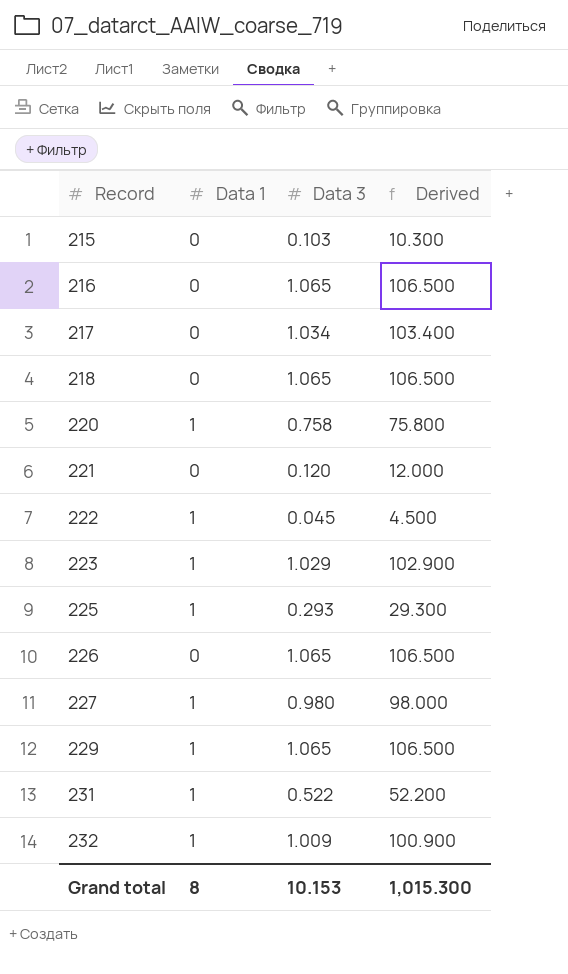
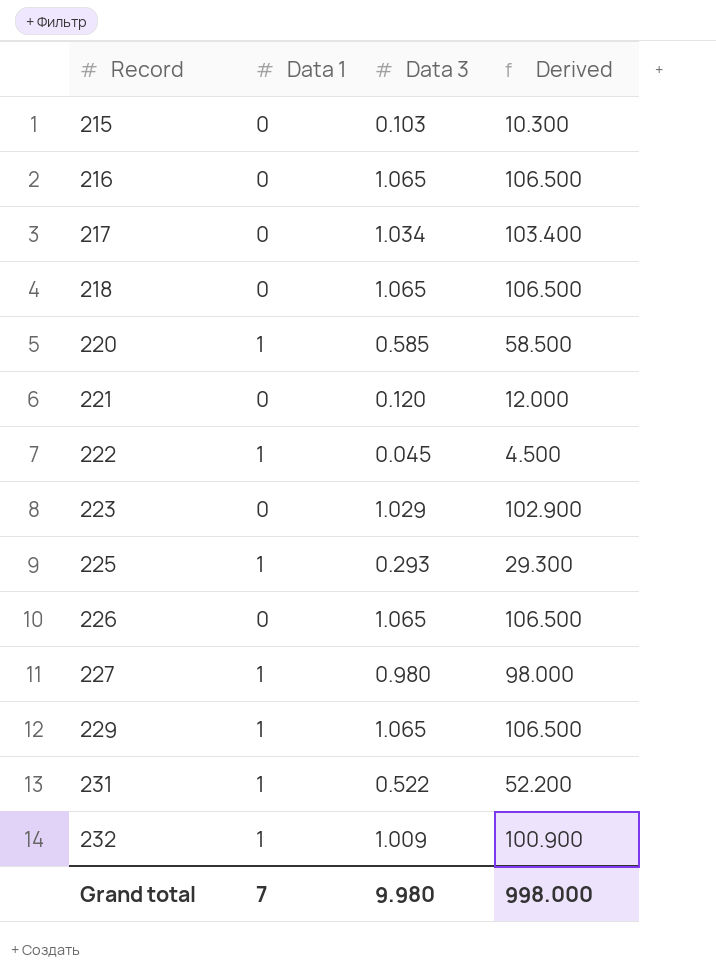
220 | Data 3: 0.758 -> 0.585
220 | Derived: 75.800 -> 58.500
223 | Data 1: 1 -> 0
Grand total | Data 1: 8 -> 7
Grand total | Data 3: 10.153 -> 9.980
Grand total | Derived: 1,015.300 -> 998.000

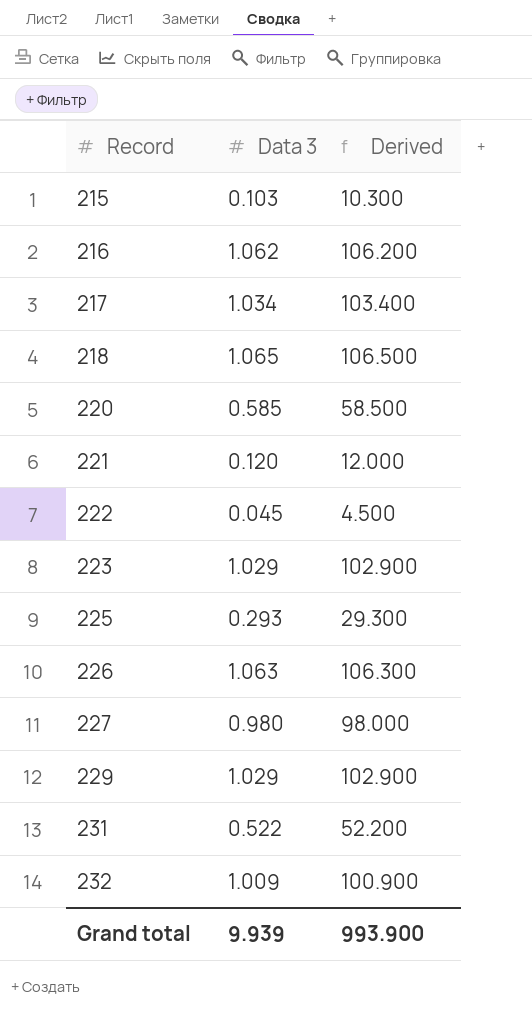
column Data 1 | position: 2 -> none
216 | Data 3: 1.065 -> 1.062
216 | Derived: 106.500 -> 106.200
226 | Data 3: 1.065 -> 1.063
226 | Derived: 106.500 -> 106.300
229 | Data 3: 1.065 -> 1.029
229 | Derived: 106.500 -> 102.900
Grand total | Data 3: 9.980 -> 9.939
Grand total | Derived: 998.000 -> 993.900

